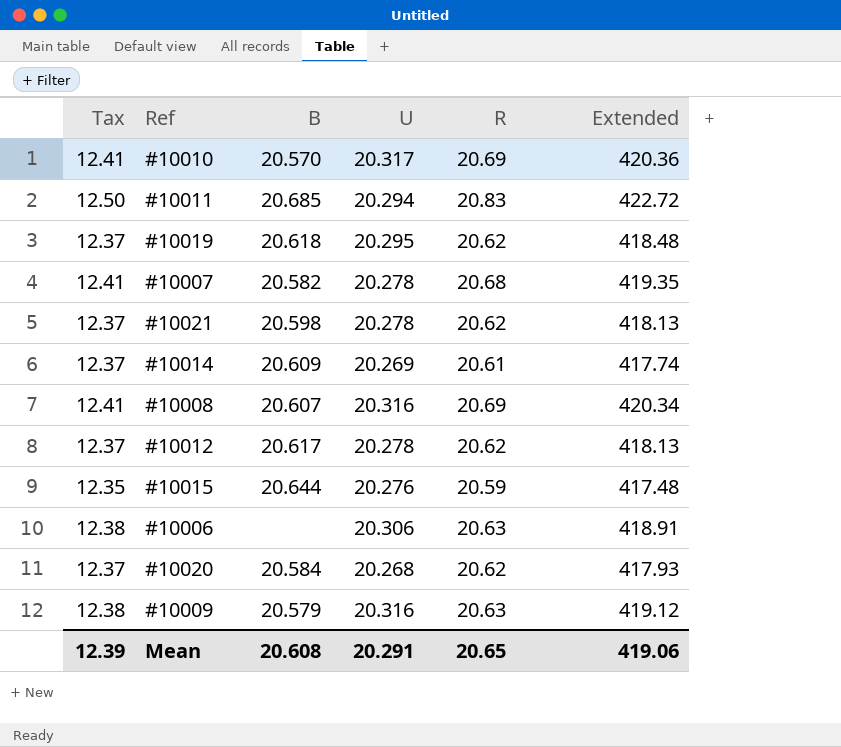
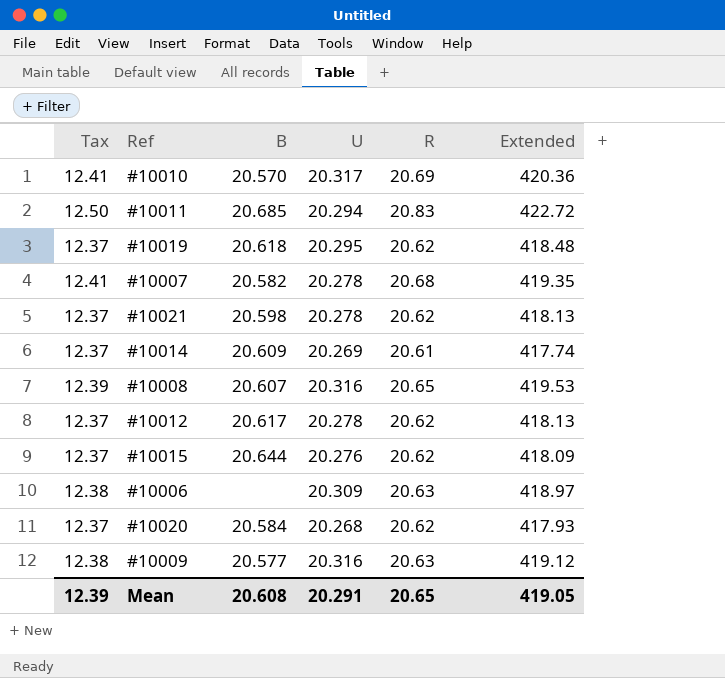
#10008 | Tax: 12.41 -> 12.39
#10008 | R: 20.69 -> 20.65
#10008 | Extended: 420.34 -> 419.53
#10015 | Tax: 12.35 -> 12.37
#10015 | R: 20.59 -> 20.62
#10015 | Extended: 417.48 -> 418.09
#10006 | U: 20.306 -> 20.309
#10006 | Extended: 418.91 -> 418.97
#10009 | B: 20.579 -> 20.577
Mean | Extended: 419.06 -> 419.05

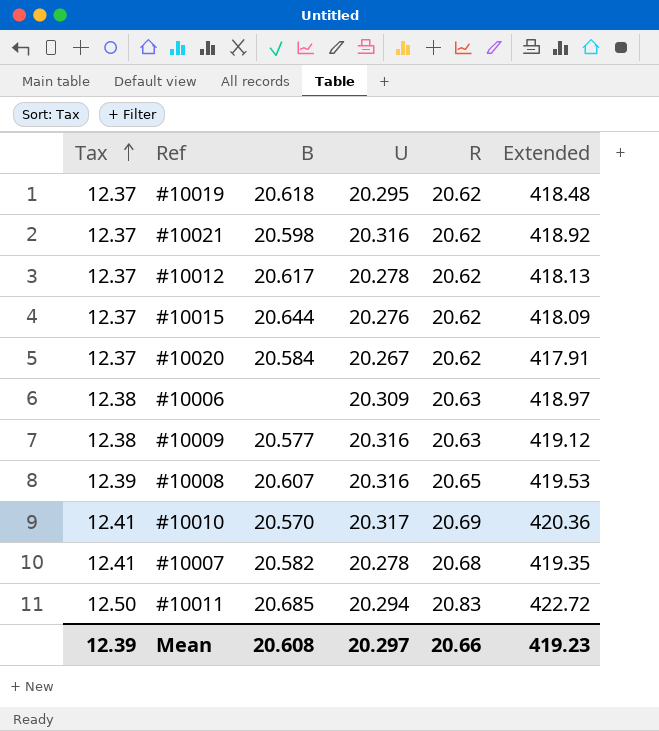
row order: none -> Tax ascending
row #10014: 12.37 | 20.609 | 20.269 | 20.61 | 417.74 -> none
#10021 | U: 20.278 -> 20.316
#10021 | Extended: 418.13 -> 418.92
#10020 | U: 20.268 -> 20.267
#10020 | Extended: 417.93 -> 417.91
Mean | U: 20.291 -> 20.297
Mean | R: 20.65 -> 20.66
Mean | Extended: 419.05 -> 419.23

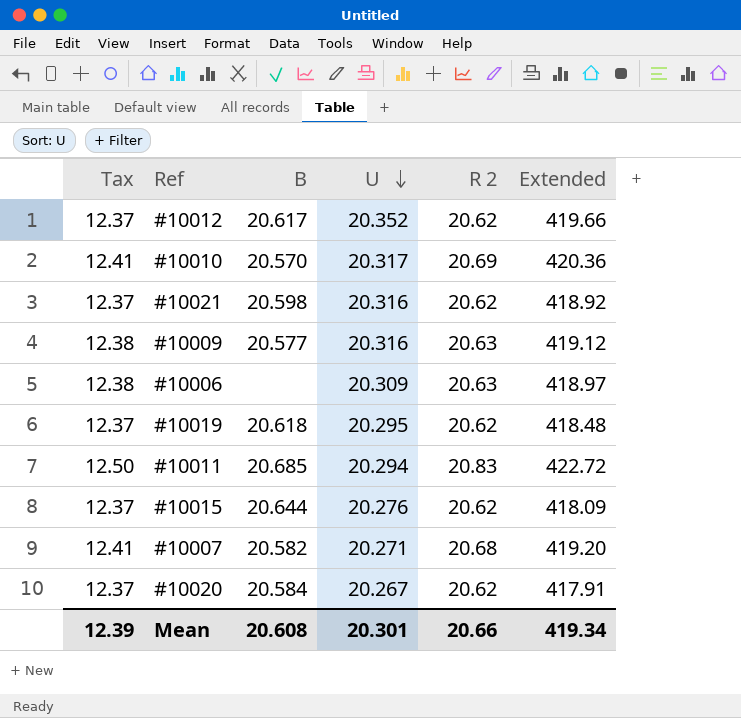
row order: Tax ascending -> U descending
column name: R -> R 2
row #10008: 12.39 | 20.607 | 20.316 | 20.65 | 419.53 -> none
#10012 | U: 20.278 -> 20.352
#10012 | Extended: 418.13 -> 419.66
#10007 | U: 20.278 -> 20.271
#10007 | Extended: 419.35 -> 419.20
Mean | U: 20.297 -> 20.301
Mean | Extended: 419.23 -> 419.34

